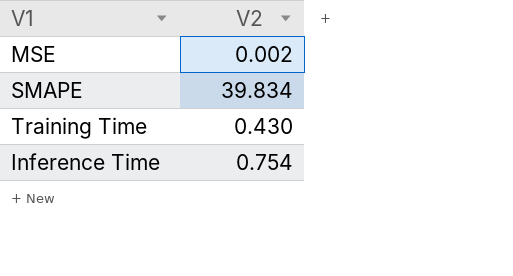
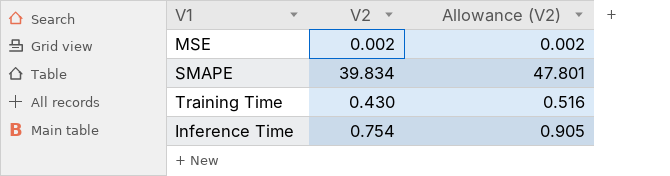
column Allowance (V2) | formula: none -> [V2] * 1.2

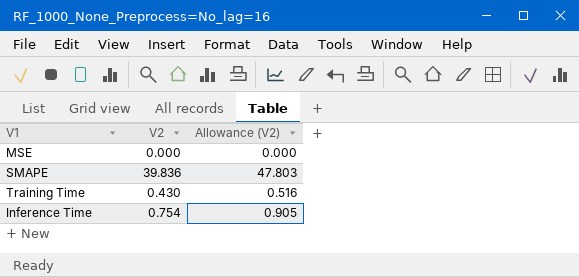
MSE | V2: 0.002 -> 0.000
MSE | Allowance (V2): 0.002 -> 0.000
SMAPE | V2: 39.834 -> 39.836
SMAPE | Allowance (V2): 47.801 -> 47.803

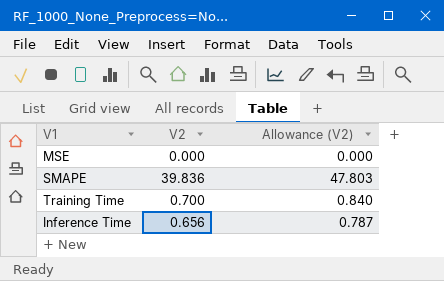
Training Time | V2: 0.430 -> 0.700
Training Time | Allowance (V2): 0.516 -> 0.840
Inference Time | V2: 0.754 -> 0.656
Inference Time | Allowance (V2): 0.905 -> 0.787

